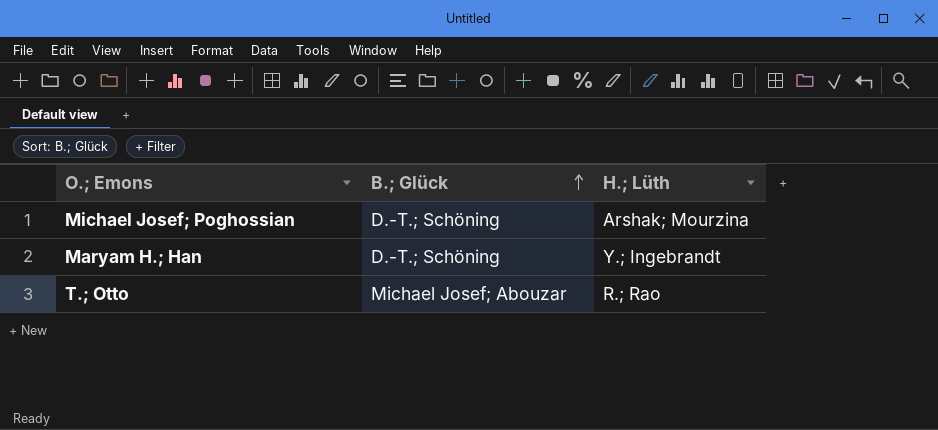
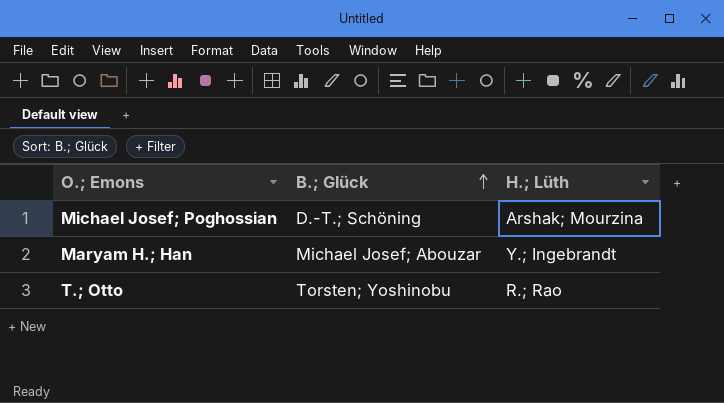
Maryam H.; Han | B.; Glück: D.-T.; Schöning -> Michael Josef; Abouzar
T.; Otto | B.; Glück: Michael Josef; Abouzar -> Torsten; Yoshinobu

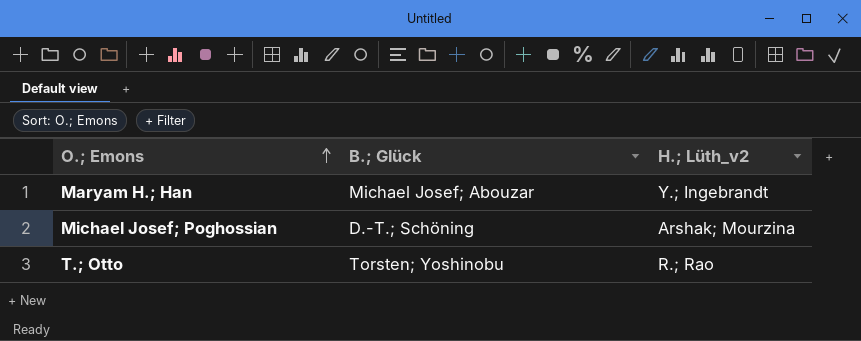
row order: B.; Glück ascending -> O.; Emons ascending
column name: H.; Lüth -> H.; Lüth_v2

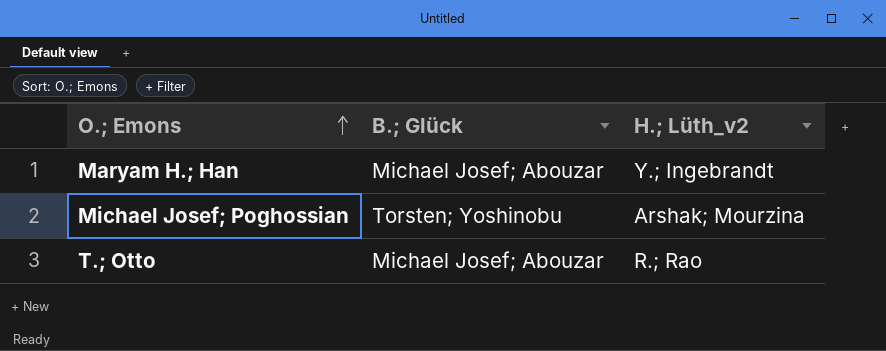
Michael Josef; Poghossian | B.; Glück: D.-T.; Schöning -> Torsten; Yoshinobu
T.; Otto | B.; Glück: Torsten; Yoshinobu -> Michael Josef; Abouzar

